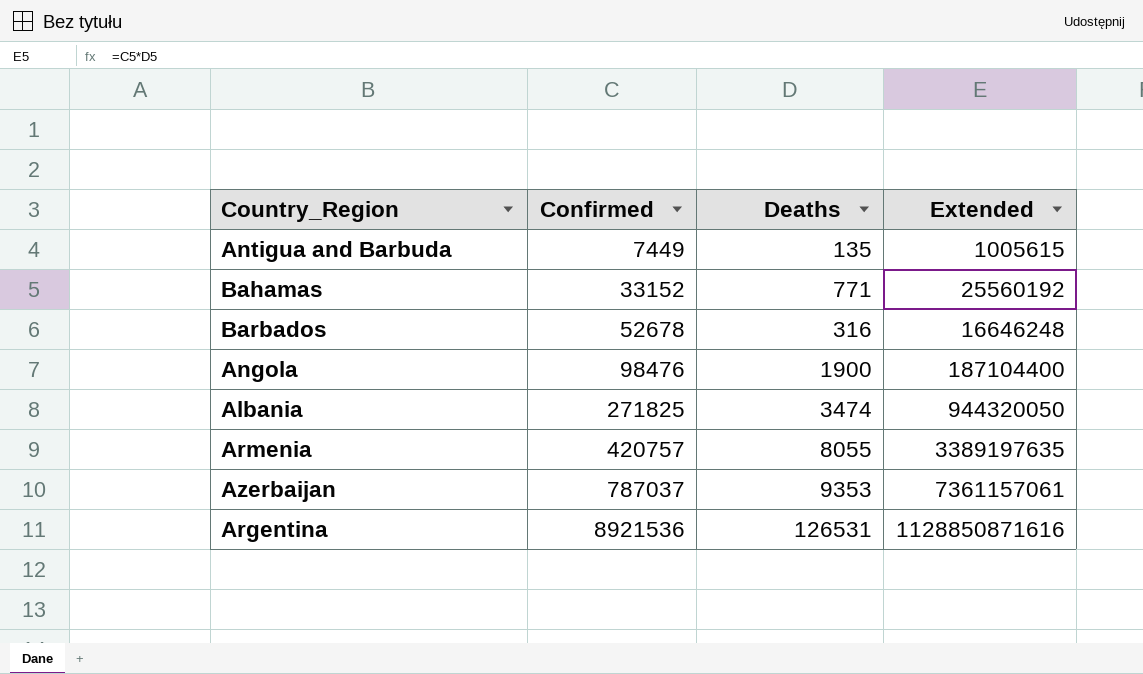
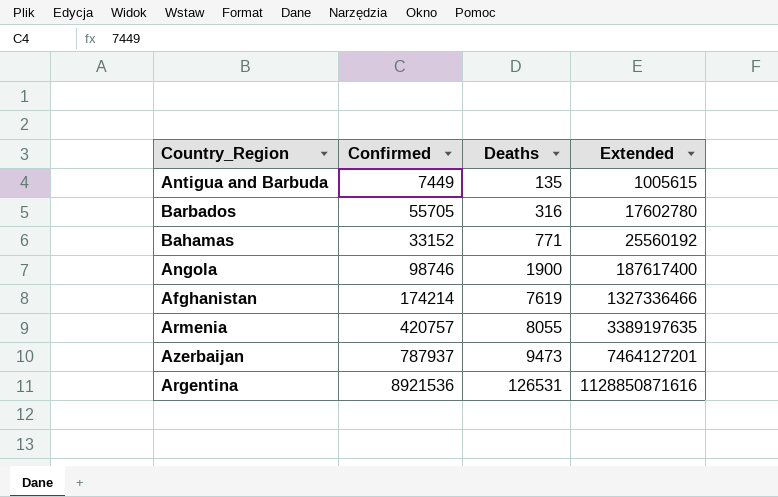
row order: Confirmed ascending -> Deaths ascending
row Albania: 271825 | 3474 | 944320050 -> none
Barbados | Confirmed: 52678 -> 55705
Barbados | Extended: 16646248 -> 17602780
Angola | Confirmed: 98476 -> 98746
Angola | Extended: 187104400 -> 187617400
row Afghanistan: none -> 174214 | 7619 | 1327336466
Azerbaijan | Confirmed: 787037 -> 787937
Azerbaijan | Deaths: 9353 -> 9473
Azerbaijan | Extended: 7361157061 -> 7464127201

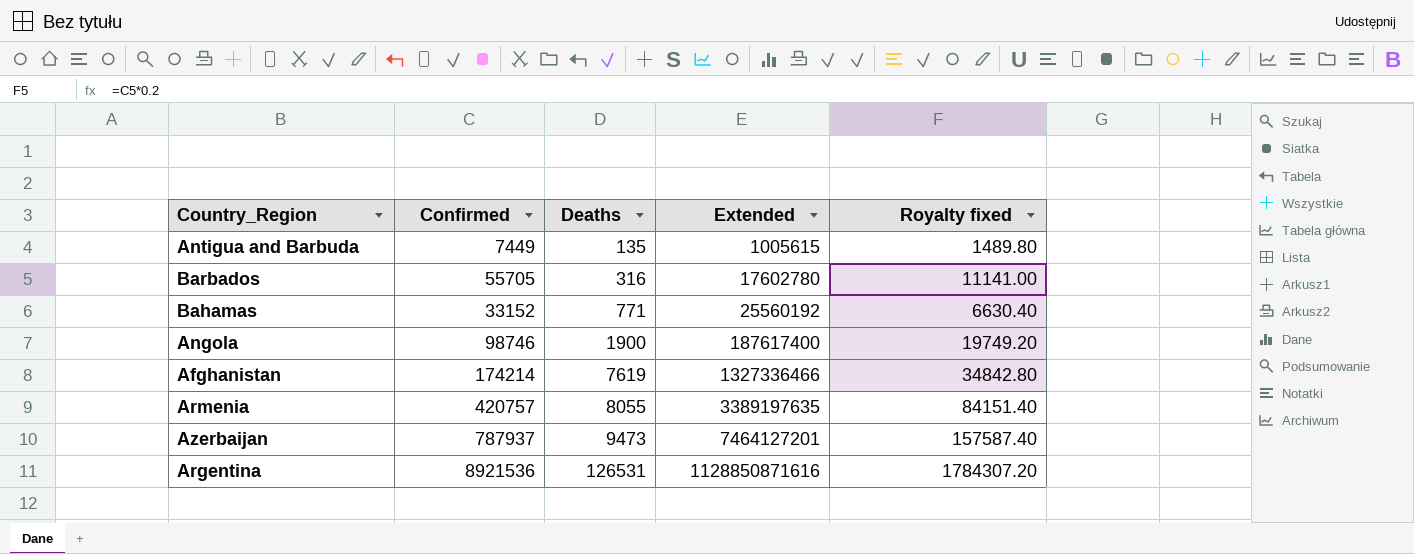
column Royalty fixed | formula: none -> [Confirmed] * 0.2

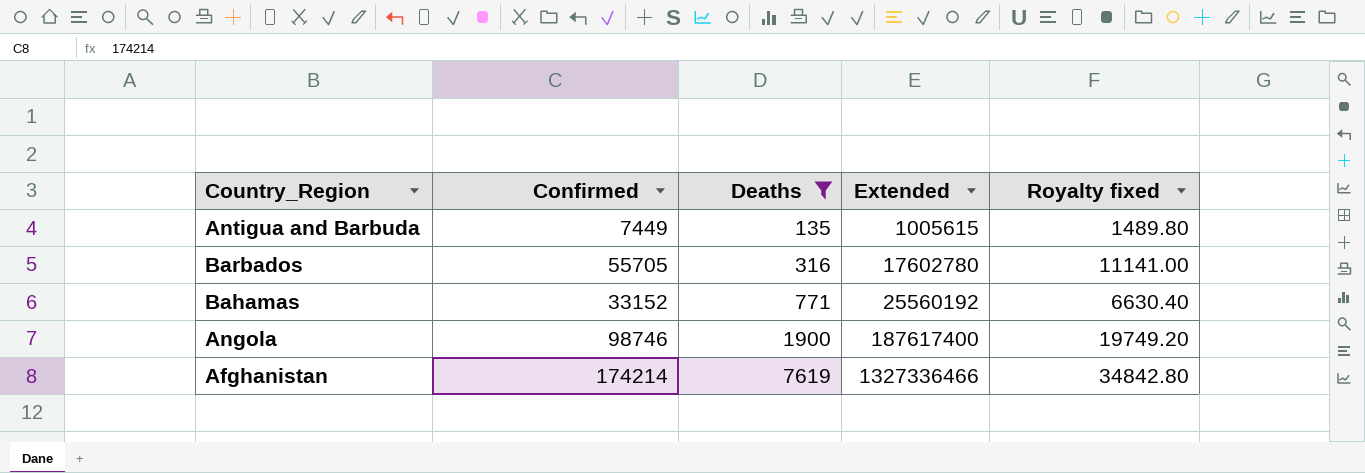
filter: none -> Deaths <= 7619

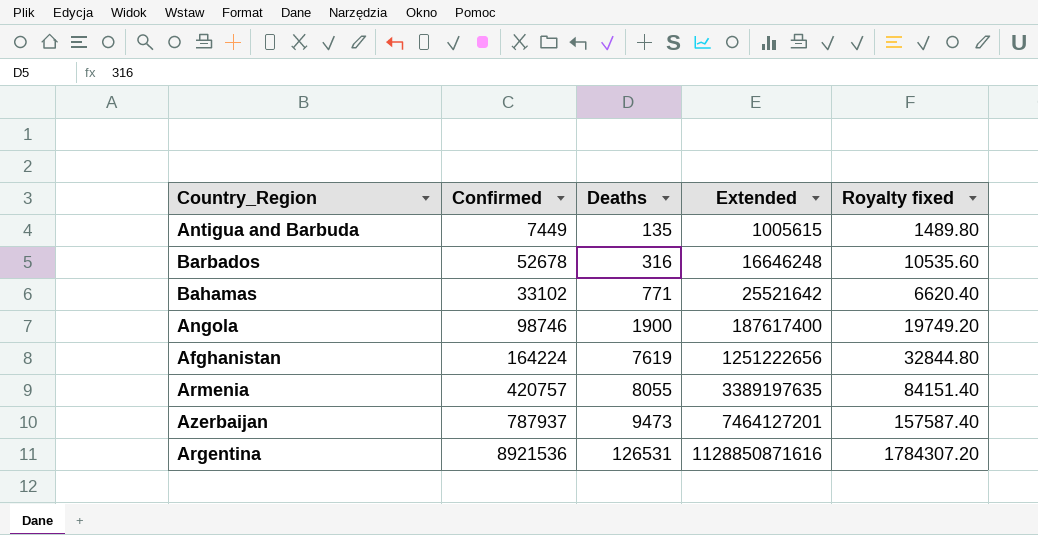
filter: Deaths <= 7619 -> none
Barbados | Confirmed: 55705 -> 52678
Barbados | Extended: 17602780 -> 16646248
Barbados | Royalty fixed: 11141.00 -> 10535.60
Bahamas | Confirmed: 33152 -> 33102
Bahamas | Extended: 25560192 -> 25521642
Bahamas | Royalty fixed: 6630.40 -> 6620.40
Afghanistan | Confirmed: 174214 -> 164224
Afghanistan | Extended: 1327336466 -> 1251222656
Afghanistan | Royalty fixed: 34842.80 -> 32844.80

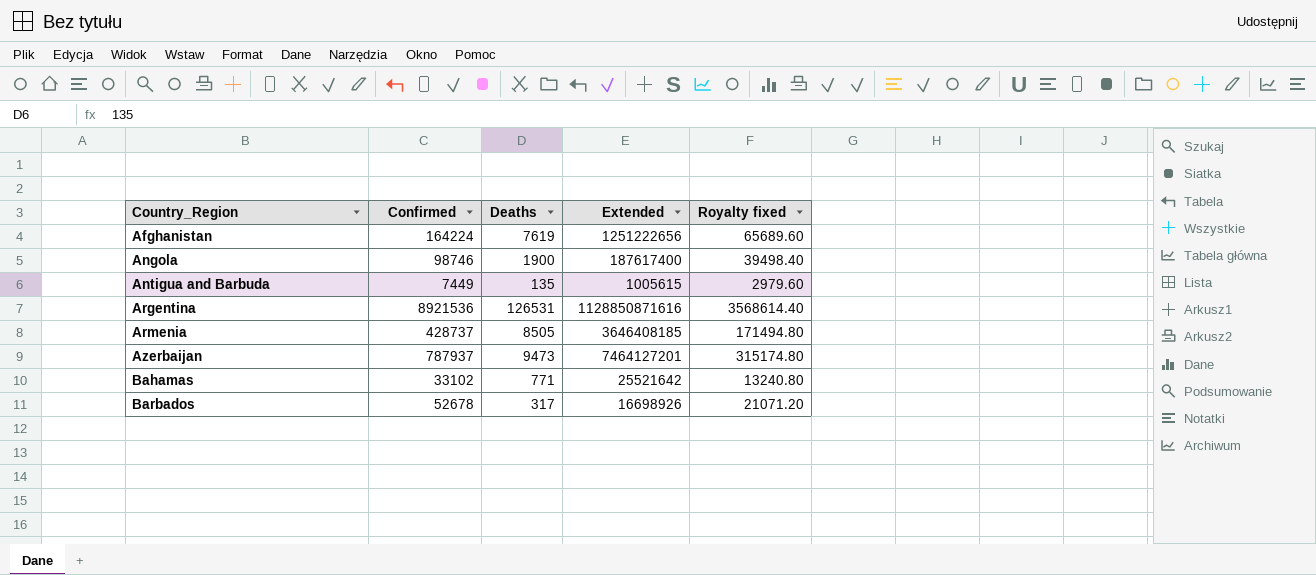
row order: Deaths ascending -> Country_Region ascending
column Royalty fixed | formula: [Confirmed] * 0.2 -> [Confirmed] * 0.4
Armenia | Confirmed: 420757 -> 428737
Armenia | Deaths: 8055 -> 8505
Armenia | Extended: 3389197635 -> 3646408185
Barbados | Deaths: 316 -> 317
Barbados | Extended: 16646248 -> 16698926

